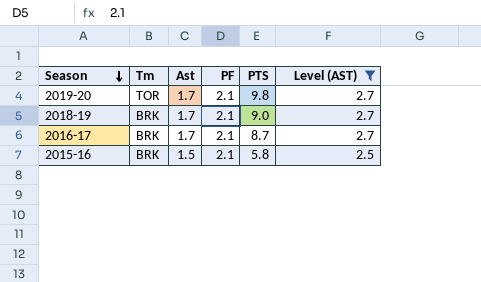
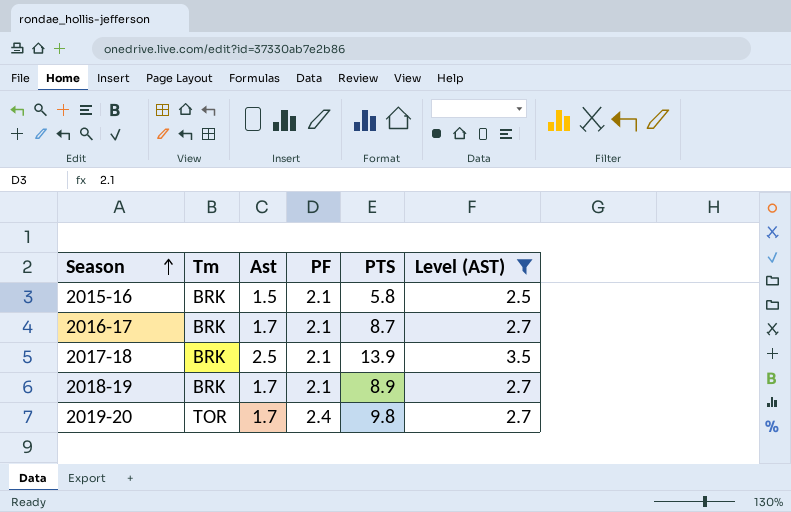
row order: Season descending -> Season ascending
row 2017-18: none -> BRK | 2.5 | 2.1 | 13.9 | 3.5
2018-19 | PTS: 9.0 -> 8.9
2019-20 | PF: 2.1 -> 2.4

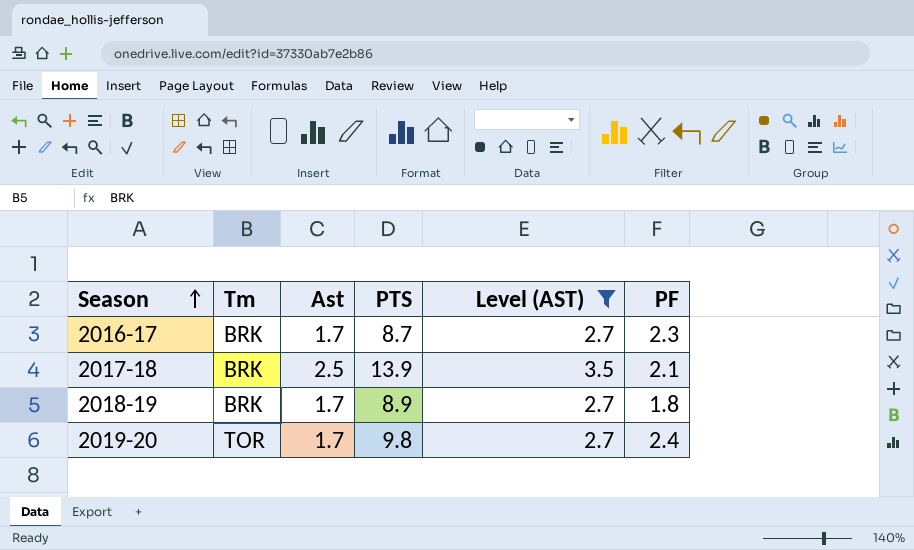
column PF | position: 4 -> 6
row 2015-16: BRK | 1.5 | 2.1 | 5.8 | 2.5 -> none
2016-17 | PF: 2.1 -> 2.3
2018-19 | PF: 2.1 -> 1.8

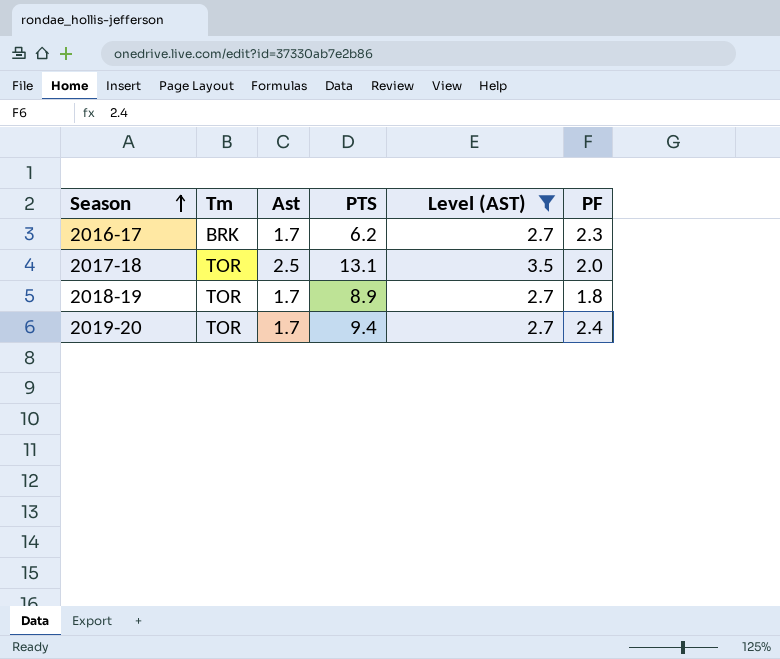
2016-17 | PTS: 8.7 -> 6.2
2017-18 | Tm: BRK -> TOR
2017-18 | PTS: 13.9 -> 13.1
2017-18 | PF: 2.1 -> 2.0
2018-19 | Tm: BRK -> TOR
2019-20 | PTS: 9.8 -> 9.4

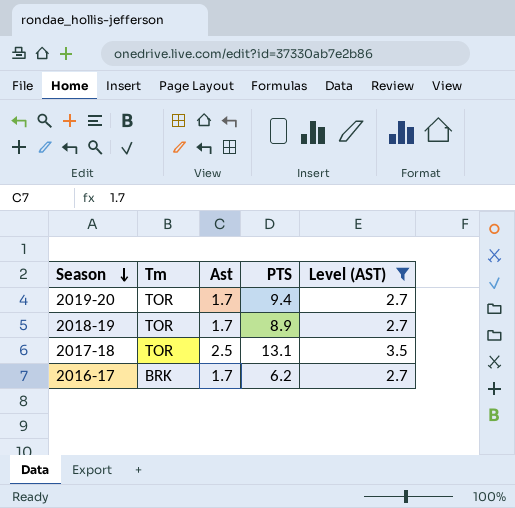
row order: Season ascending -> Season descending
column PF | position: 6 -> none

